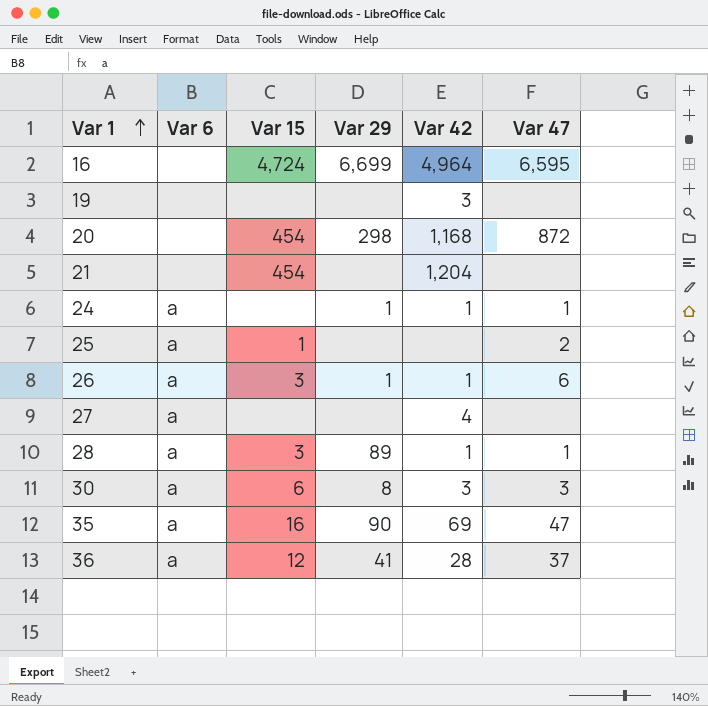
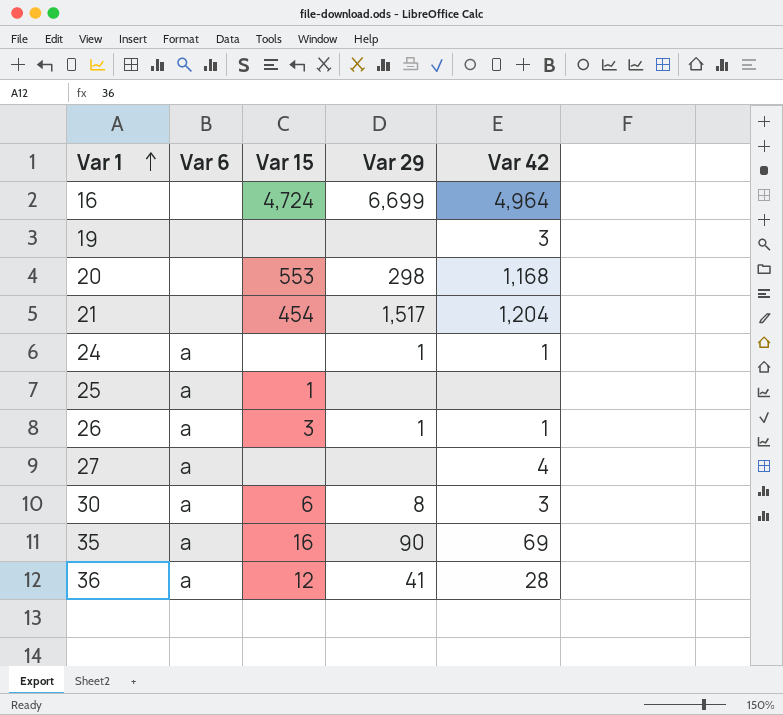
column Var 47 | position: 6 -> none
row 28: a | 3 | 89 | 1 | 1 -> none
20 | Var 15: 454 -> 553
21 | Var 29: none -> 1,517

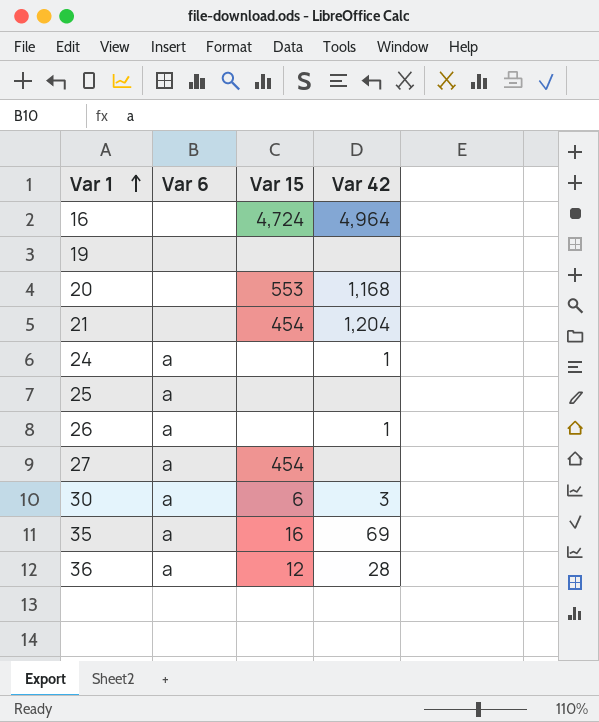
column Var 29 | position: 4 -> none
19 | Var 42: 3 -> none
25 | Var 15: 1 -> none
26 | Var 15: 3 -> none
27 | Var 15: none -> 454
27 | Var 42: 4 -> none

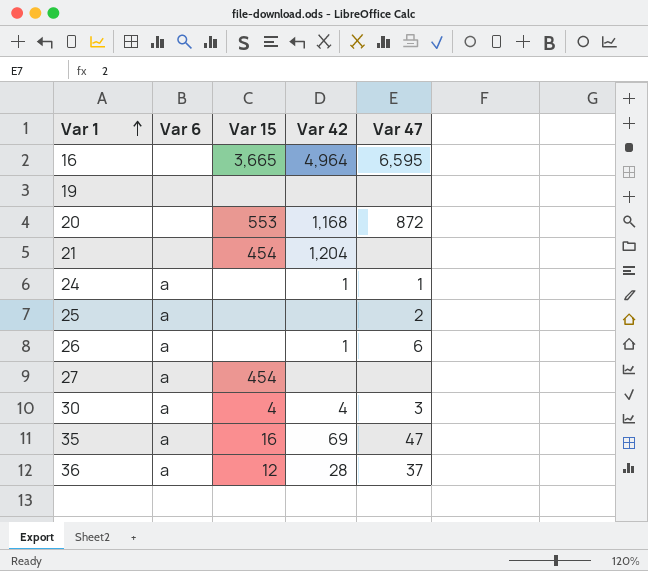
column Var 47 | position: none -> 5
16 | Var 15: 4,724 -> 3,665
30 | Var 15: 6 -> 4
30 | Var 42: 3 -> 4

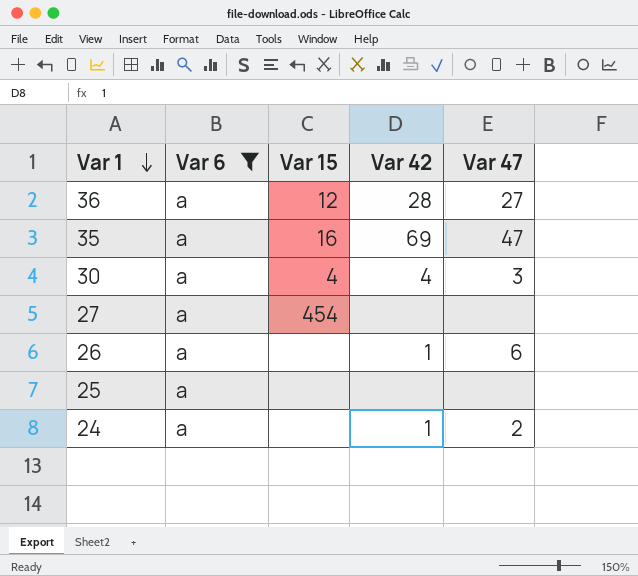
filter: none -> Var 6 = a
row order: Var 1 ascending -> Var 1 descending
36 | Var 47: 37 -> 27
25 | Var 47: 2 -> none
24 | Var 47: 1 -> 2

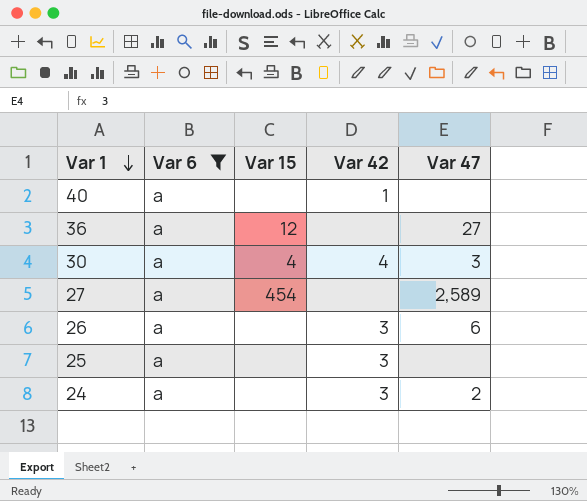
row 35: a | 16 | 69 | 47 -> none
row 40: none -> a | none | 1 | none
36 | Var 42: 28 -> none
27 | Var 47: none -> 2,589
26 | Var 42: 1 -> 3
25 | Var 42: none -> 3
24 | Var 42: 1 -> 3

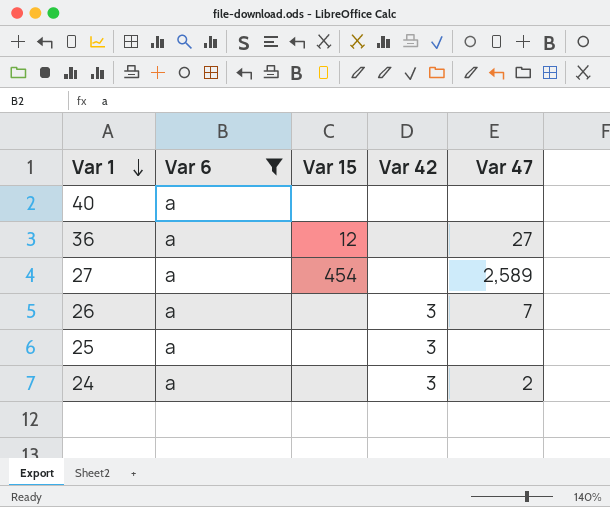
row 30: a | 4 | 4 | 3 -> none
40 | Var 42: 1 -> none
26 | Var 47: 6 -> 7

